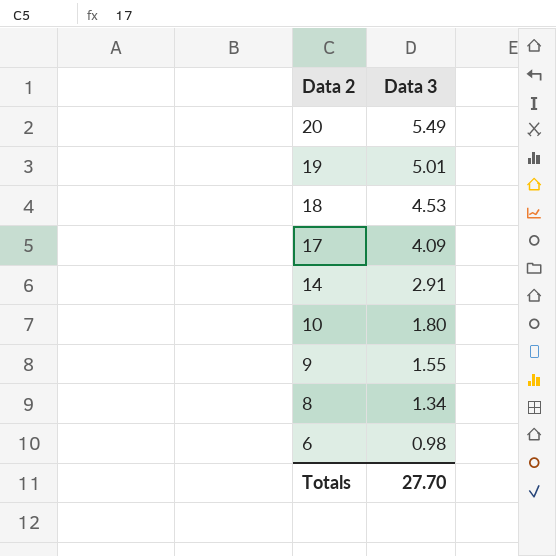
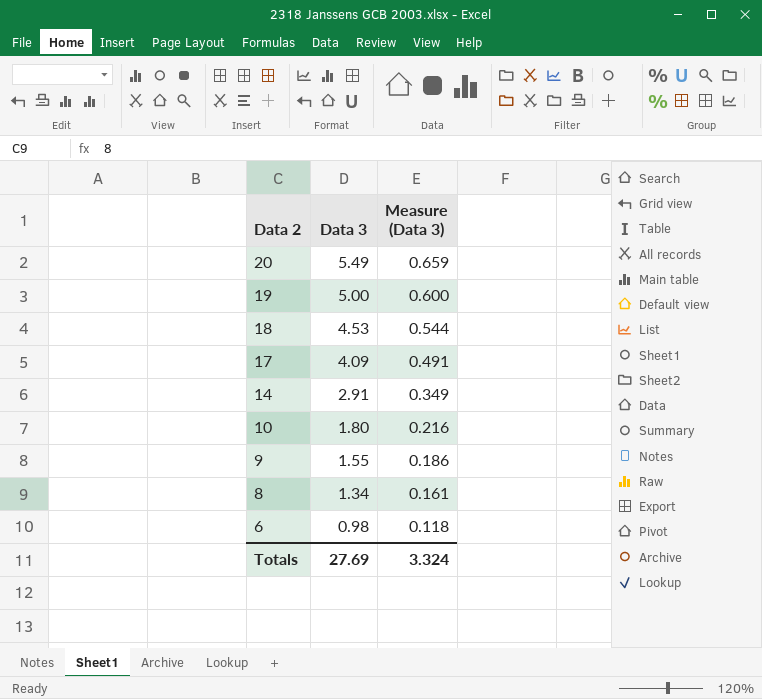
column Measure (Data 3) | formula: none -> [Data 3] * 0.12
19 | Data 3: 5.01 -> 5.00
Totals | Data 3: 27.70 -> 27.69

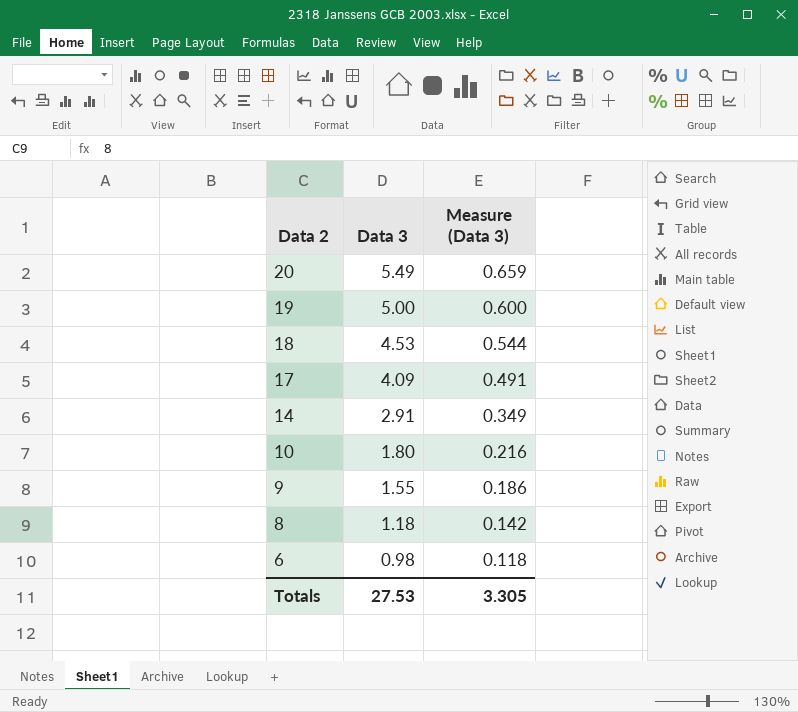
8 | Data 3: 1.34 -> 1.18
8 | Measure (Data 3): 0.161 -> 0.142
Totals | Data 3: 27.69 -> 27.53
Totals | Measure (Data 3): 3.324 -> 3.305

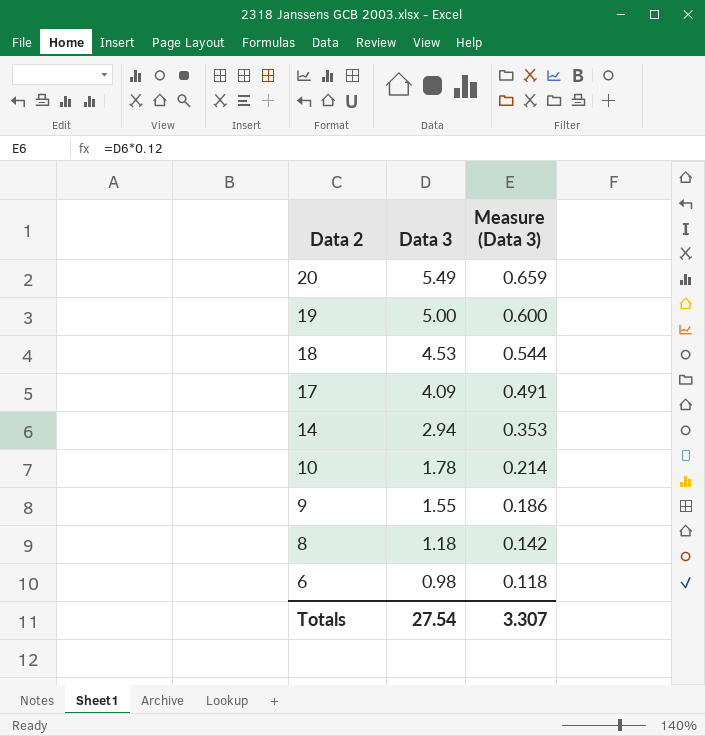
14 | Data 3: 2.91 -> 2.94
14 | Measure (Data 3): 0.349 -> 0.353
10 | Data 3: 1.80 -> 1.78
10 | Measure (Data 3): 0.216 -> 0.214
Totals | Data 3: 27.53 -> 27.54
Totals | Measure (Data 3): 3.305 -> 3.307

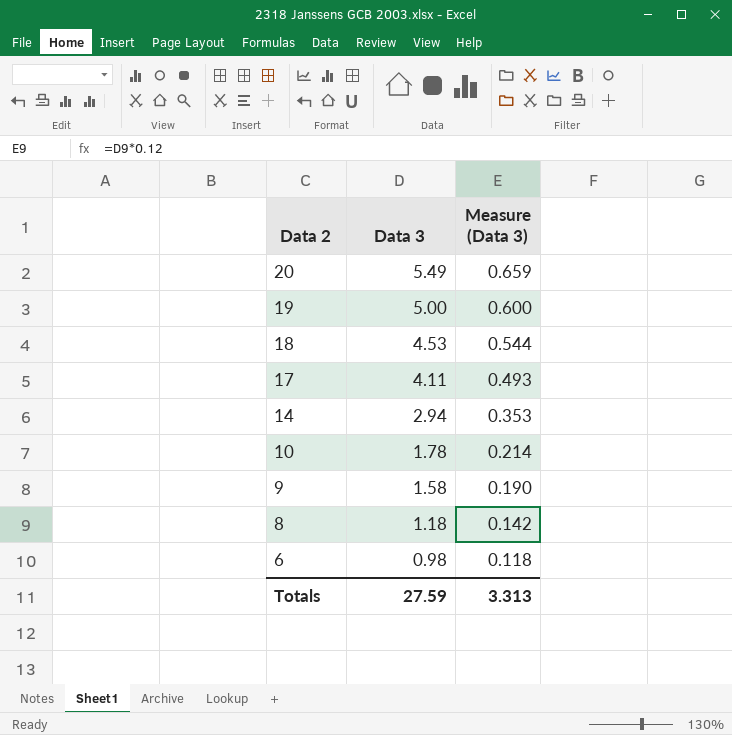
17 | Data 3: 4.09 -> 4.11
17 | Measure (Data 3): 0.491 -> 0.493
9 | Data 3: 1.55 -> 1.58
9 | Measure (Data 3): 0.186 -> 0.190
Totals | Data 3: 27.54 -> 27.59
Totals | Measure (Data 3): 3.307 -> 3.313

